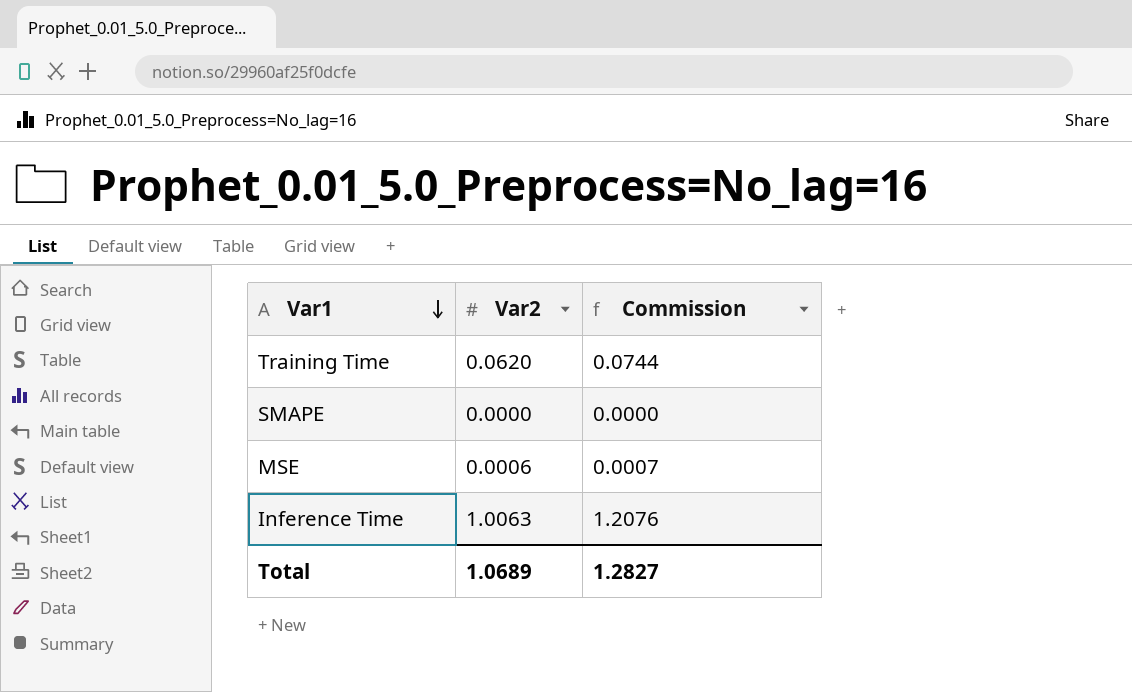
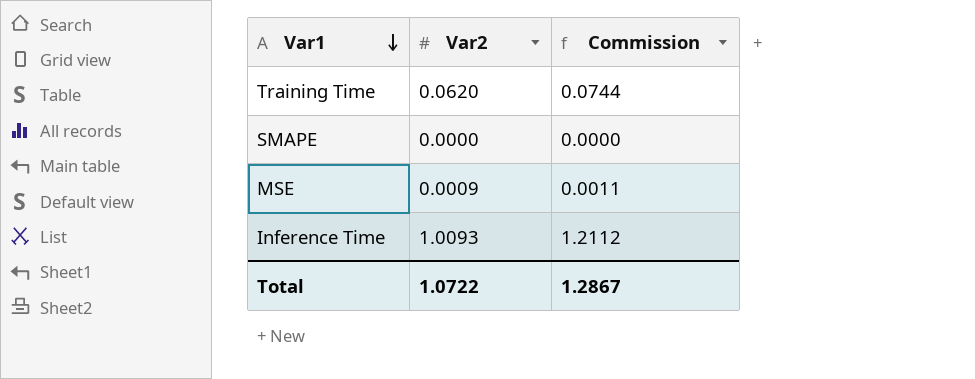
MSE | Var2: 0.0006 -> 0.0009
MSE | Commission: 0.0007 -> 0.0011
Inference Time | Var2: 1.0063 -> 1.0093
Inference Time | Commission: 1.2076 -> 1.2112
Total | Var2: 1.0689 -> 1.0722
Total | Commission: 1.2827 -> 1.2867

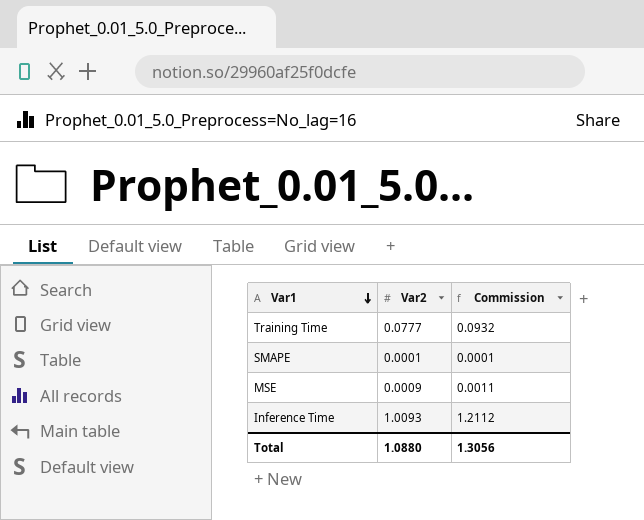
Training Time | Var2: 0.0620 -> 0.0777
Training Time | Commission: 0.0744 -> 0.0932
SMAPE | Var2: 0.0000 -> 0.0001
SMAPE | Commission: 0.0000 -> 0.0001
Total | Var2: 1.0722 -> 1.0880
Total | Commission: 1.2867 -> 1.3056

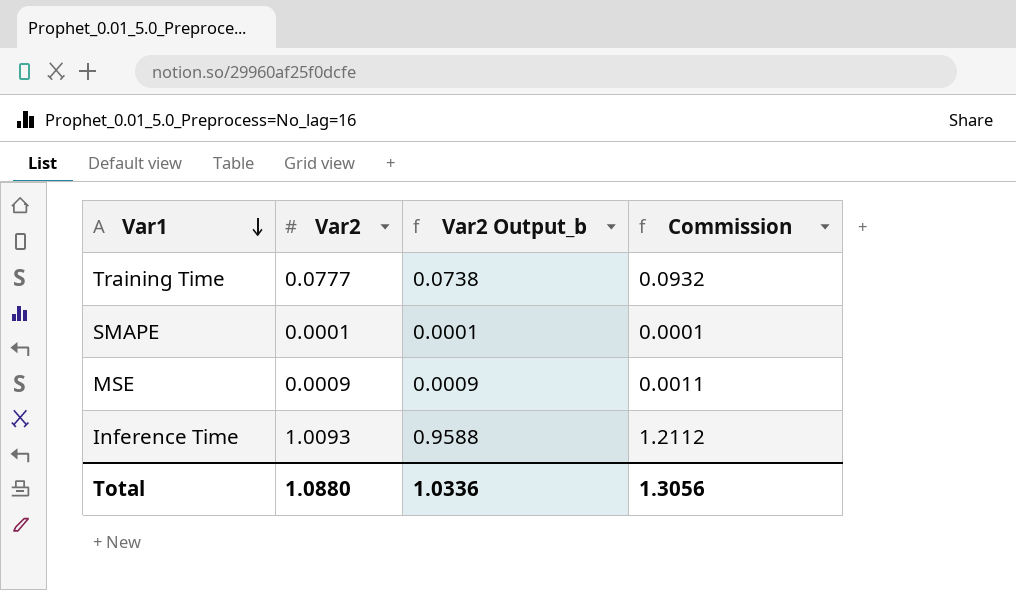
column Var2 Output_b | formula: none -> [Var2] * 0.95

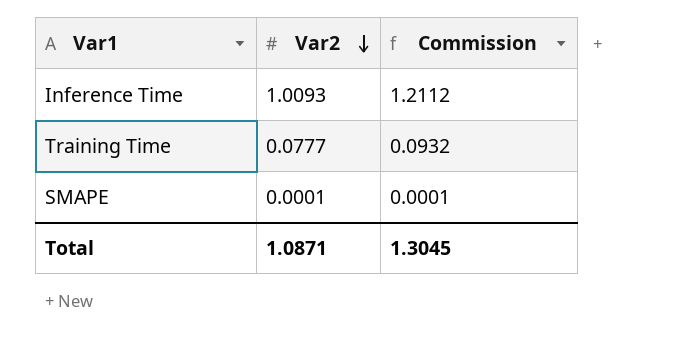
row order: Var1 descending -> Var2 descending
column Var2 Output_b | formula: [Var2] * 0.95 -> none
row MSE: 0.0009 | 0.0009 | 0.0011 -> none
Total | Var2: 1.0880 -> 1.0871
Total | Commission: 1.3056 -> 1.3045

